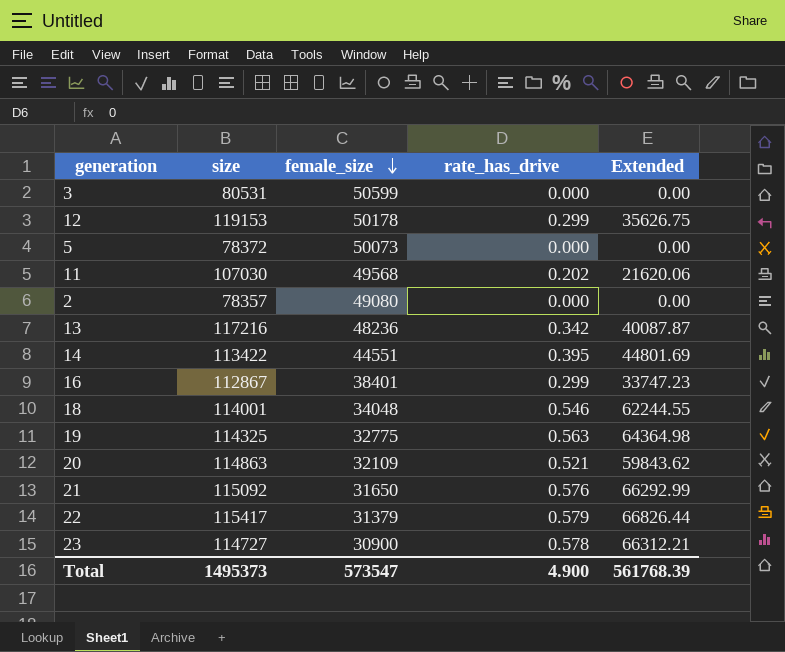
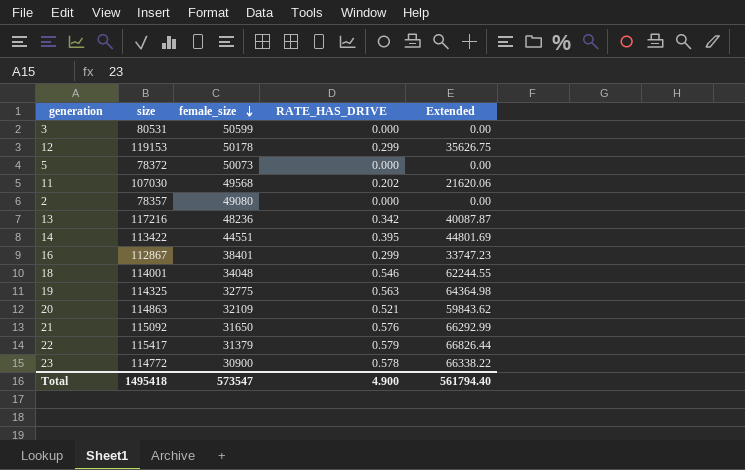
column name: rate_has_drive -> RATE_HAS_DRIVE
23 | size: 114727 -> 114772
23 | Extended: 66312.21 -> 66338.22
Total | size: 1495373 -> 1495418
Total | Extended: 561768.39 -> 561794.40

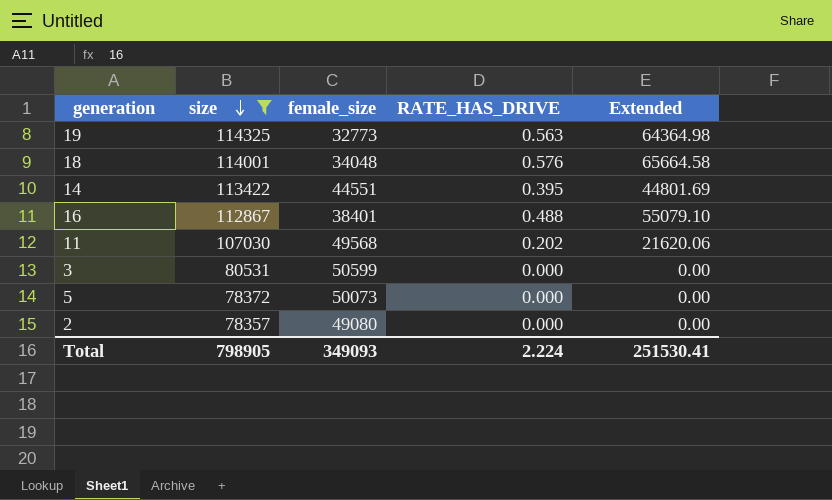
filter: none -> size <= 114325
row order: female_size descending -> size descending
19 | female_size: 32775 -> 32773
18 | RATE_HAS_DRIVE: 0.546 -> 0.576
18 | Extended: 62244.55 -> 65664.58
16 | RATE_HAS_DRIVE: 0.299 -> 0.488
16 | Extended: 33747.23 -> 55079.10
Total | size: 1495418 -> 798905
Total | female_size: 573547 -> 349093
Total | RATE_HAS_DRIVE: 4.900 -> 2.224
Total | Extended: 561794.40 -> 251530.41

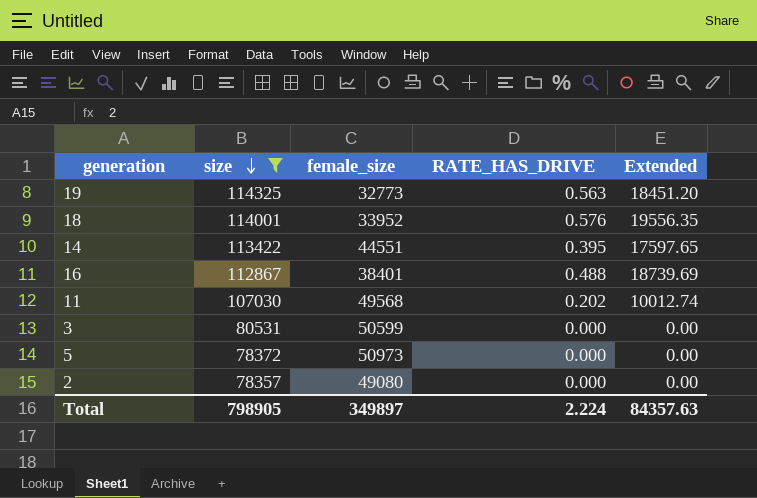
column Extended | formula: [size] * [RATE_HAS_DRIVE] -> [female_size] * [RATE_HAS_DRIVE]
18 | female_size: 34048 -> 33952
5 | female_size: 50073 -> 50973
Total | female_size: 349093 -> 349897
Total | Extended: 251530.41 -> 84357.63

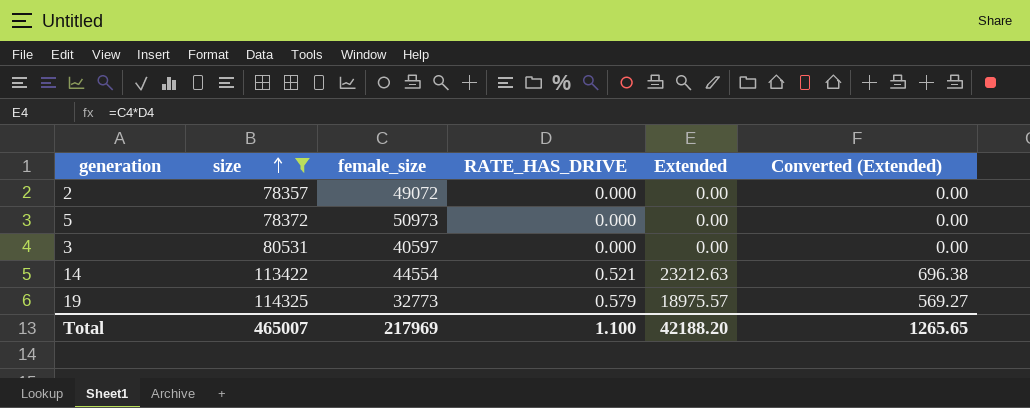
row order: size descending -> size ascending
column Converted (Extended) | formula: none -> [Extended] * 0.03
row 18: 114001 | 33952 | 0.576 | 19556.35 -> none
row 16: 112867 | 38401 | 0.488 | 18739.69 -> none
row 11: 107030 | 49568 | 0.202 | 10012.74 -> none
2 | female_size: 49080 -> 49072
3 | female_size: 50599 -> 40597
14 | female_size: 44551 -> 44554
14 | RATE_HAS_DRIVE: 0.395 -> 0.521
14 | Extended: 17597.65 -> 23212.63
19 | RATE_HAS_DRIVE: 0.563 -> 0.579
19 | Extended: 18451.20 -> 18975.57
Total | size: 798905 -> 465007
Total | female_size: 349897 -> 217969
Total | RATE_HAS_DRIVE: 2.224 -> 1.100
Total | Extended: 84357.63 -> 42188.20

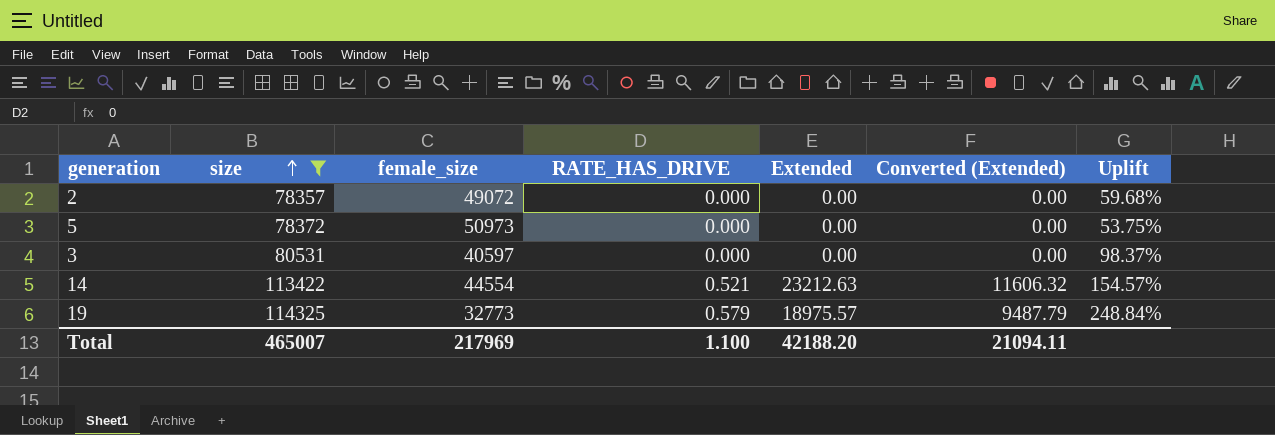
column Converted (Extended) | formula: [Extended] * 0.03 -> [Extended] * 0.5
column Uplift | formula: none -> ([size] - [female_size]) / [female_size]
Total | Converted (Extended): 1265.65 -> 21094.11

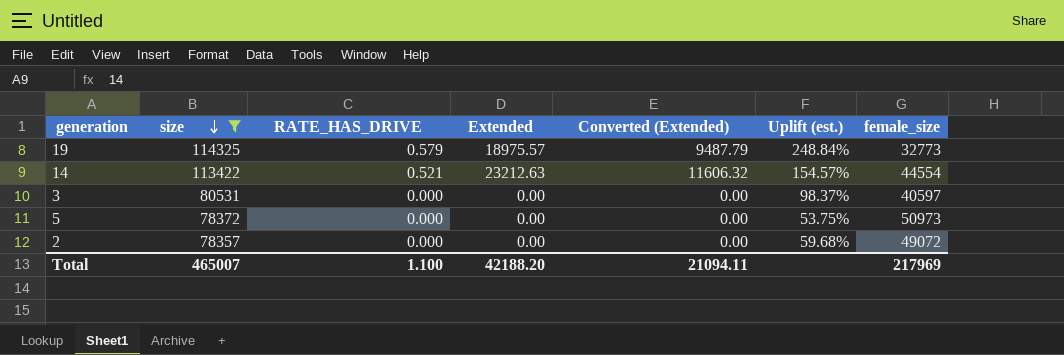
row order: size ascending -> size descending
column name: Uplift -> Uplift (est.)
column female_size | position: 3 -> 7

